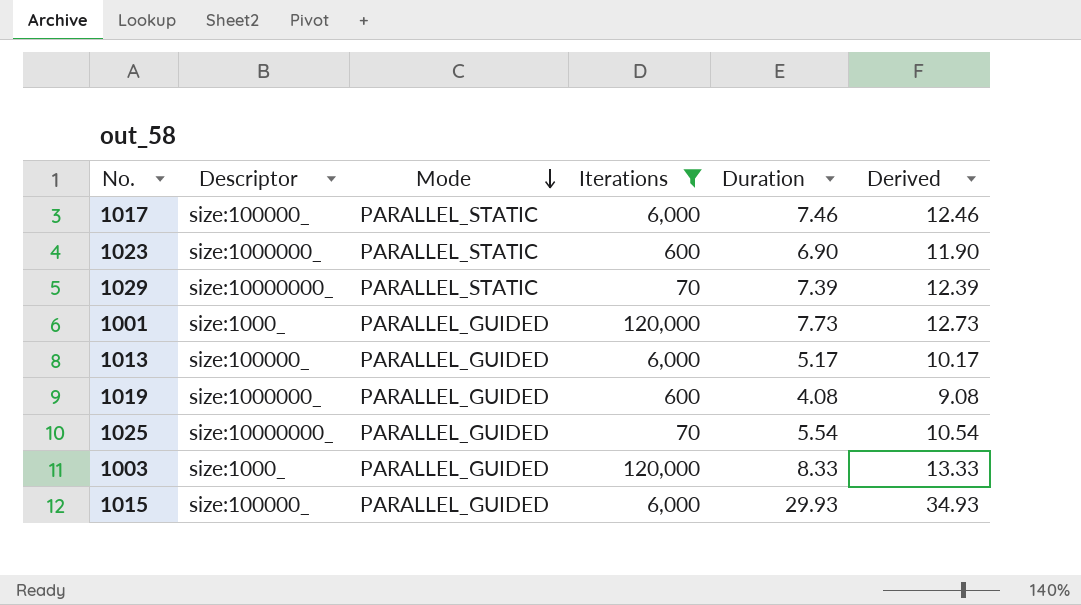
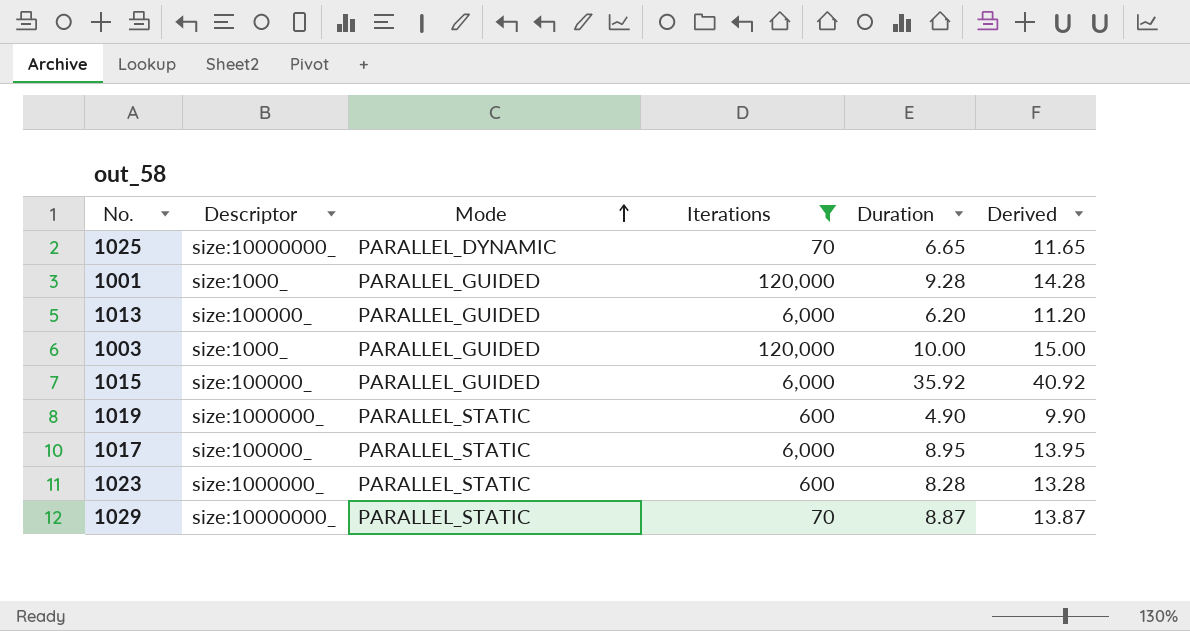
row order: Mode descending -> Mode ascending
1025 | Mode: PARALLEL_GUIDED -> PARALLEL_DYNAMIC
1025 | Duration: 5.54 -> 6.65
1025 | Derived: 10.54 -> 11.65
1001 | Duration: 7.73 -> 9.28
1001 | Derived: 12.73 -> 14.28
1013 | Duration: 5.17 -> 6.20
1013 | Derived: 10.17 -> 11.20
1003 | Duration: 8.33 -> 10.00
1003 | Derived: 13.33 -> 15.00
1015 | Duration: 29.93 -> 35.92
1015 | Derived: 34.93 -> 40.92
1019 | Mode: PARALLEL_GUIDED -> PARALLEL_STATIC
1019 | Duration: 4.08 -> 4.90
1019 | Derived: 9.08 -> 9.90
1017 | Duration: 7.46 -> 8.95
1017 | Derived: 12.46 -> 13.95
1023 | Duration: 6.90 -> 8.28
1023 | Derived: 11.90 -> 13.28
1029 | Duration: 7.39 -> 8.87
1029 | Derived: 12.39 -> 13.87

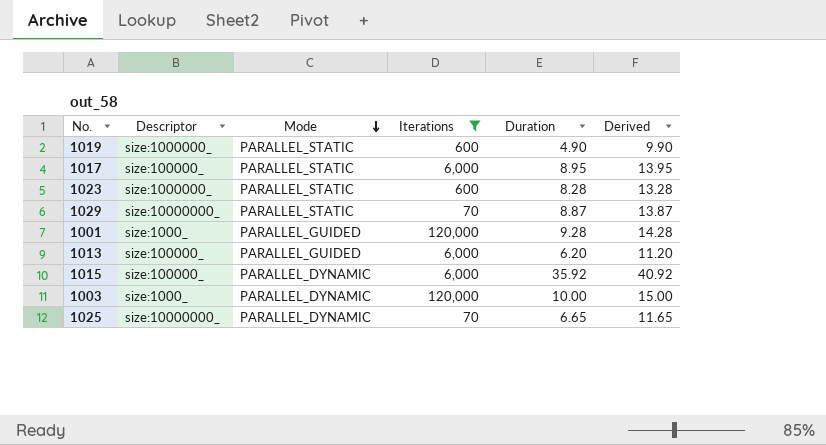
row order: Mode ascending -> Mode descending
1015 | Mode: PARALLEL_GUIDED -> PARALLEL_DYNAMIC
1003 | Mode: PARALLEL_GUIDED -> PARALLEL_DYNAMIC

